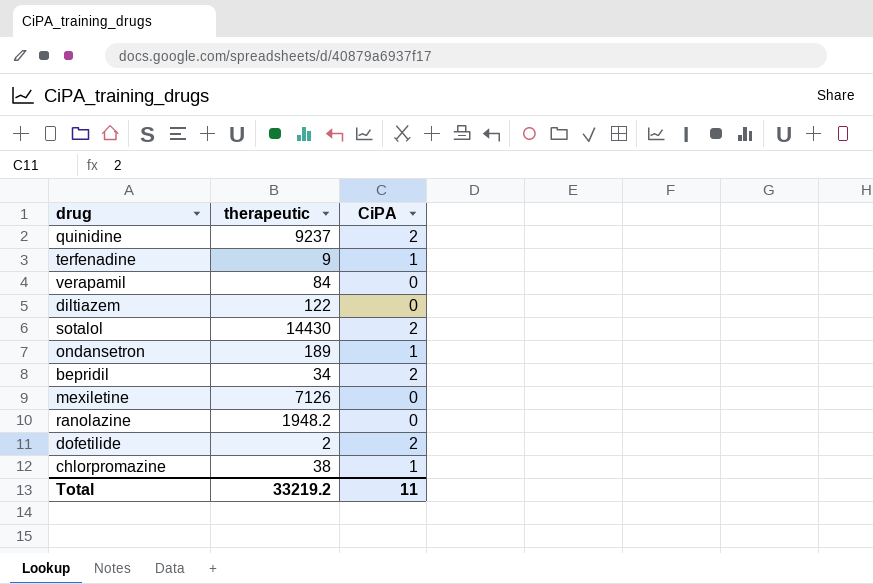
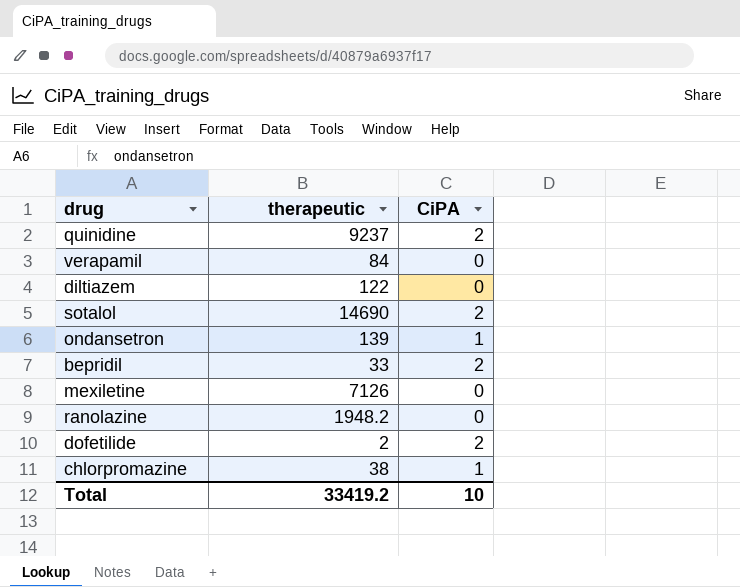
row terfenadine: 9 | 1 -> none
sotalol | therapeutic: 14430 -> 14690
ondansetron | therapeutic: 189 -> 139
bepridil | therapeutic: 34 -> 33
Total | therapeutic: 33219.2 -> 33419.2
Total | CiPA: 11 -> 10

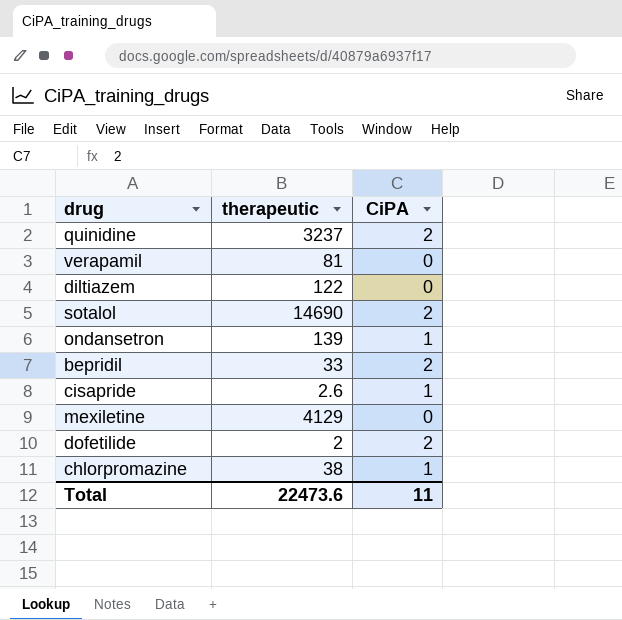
row ranolazine: 1948.2 | 0 -> none
quinidine | therapeutic: 9237 -> 3237
verapamil | therapeutic: 84 -> 81
row cisapride: none -> 2.6 | 1
mexiletine | therapeutic: 7126 -> 4129
Total | therapeutic: 33419.2 -> 22473.6
Total | CiPA: 10 -> 11

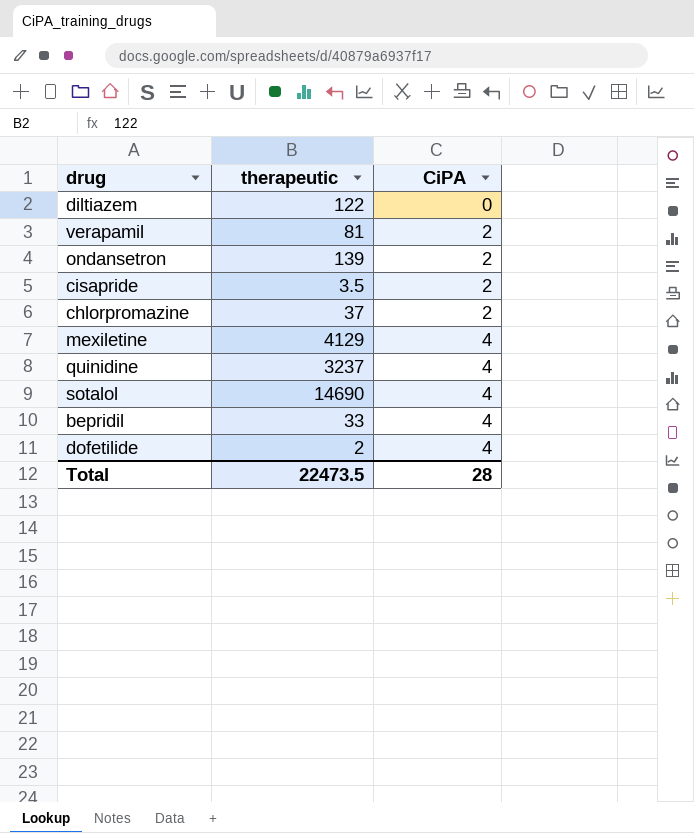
row order: none -> CiPA ascending
verapamil | CiPA: 0 -> 2
ondansetron | CiPA: 1 -> 2
cisapride | therapeutic: 2.6 -> 3.5
cisapride | CiPA: 1 -> 2
chlorpromazine | therapeutic: 38 -> 37
chlorpromazine | CiPA: 1 -> 2
mexiletine | CiPA: 0 -> 4
quinidine | CiPA: 2 -> 4
sotalol | CiPA: 2 -> 4
bepridil | CiPA: 2 -> 4
dofetilide | CiPA: 2 -> 4
Total | therapeutic: 22473.6 -> 22473.5
Total | CiPA: 11 -> 28

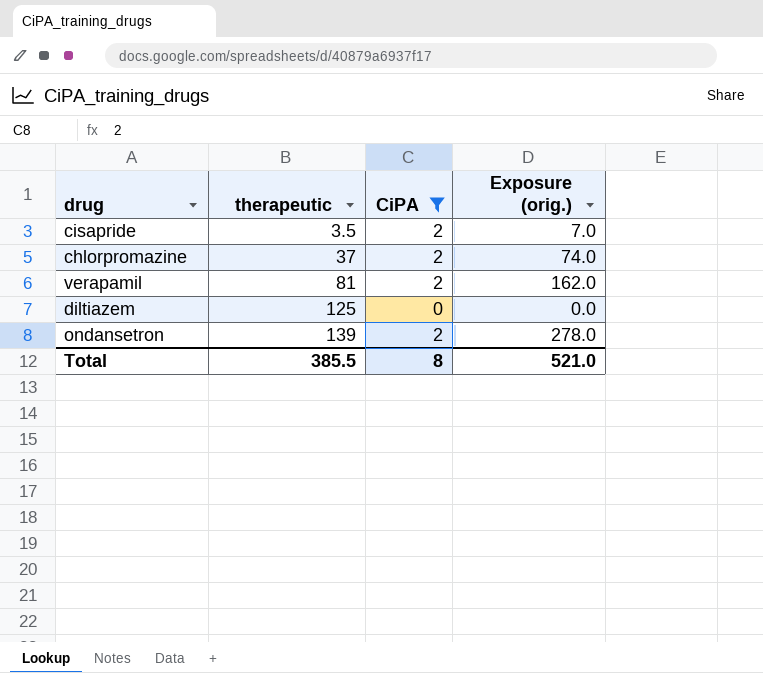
filter: none -> CiPA != 4
row order: CiPA ascending -> therapeutic ascending
column Exposure (orig.) | formula: none -> [therapeutic] * [CiPA]
diltiazem | therapeutic: 122 -> 125
Total | therapeutic: 22473.5 -> 385.5
Total | CiPA: 28 -> 8

